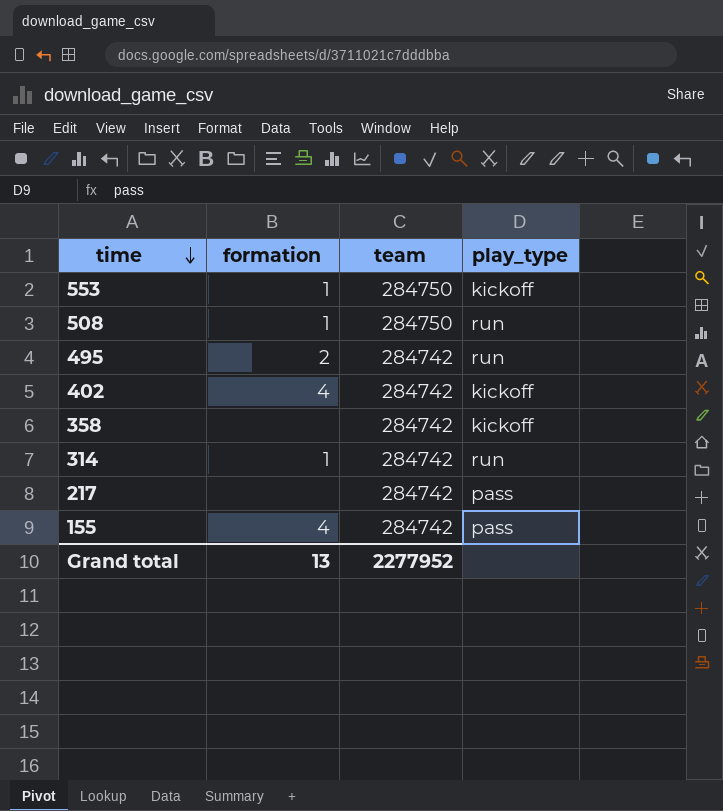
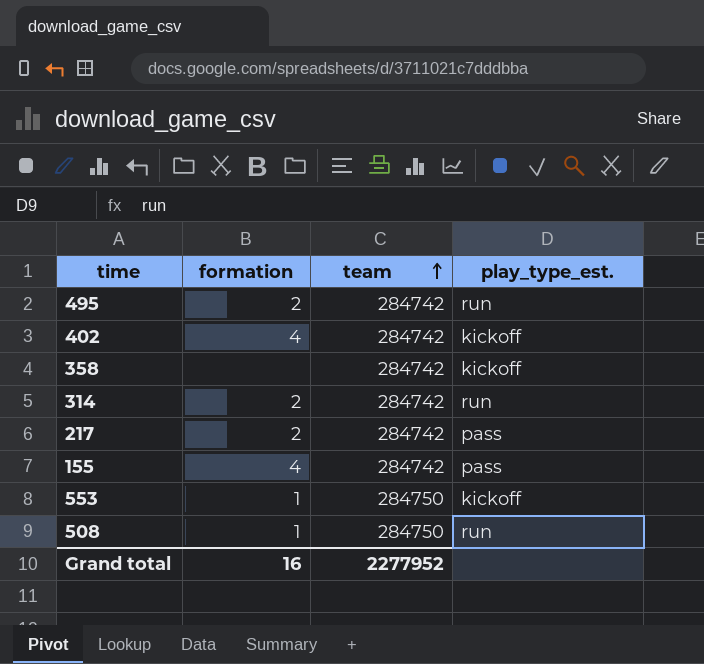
row order: time descending -> team ascending
column name: play_type -> play_type_est.
314 | formation: 1 -> 2
217 | formation: none -> 2
Grand total | formation: 13 -> 16

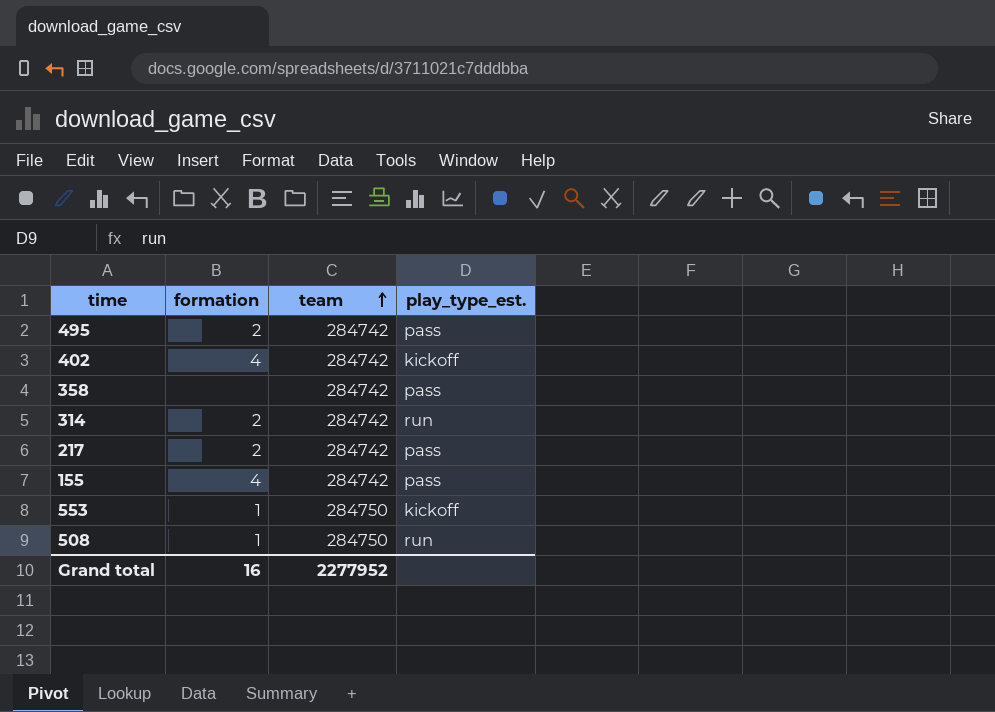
495 | play_type_est.: run -> pass
358 | play_type_est.: kickoff -> pass

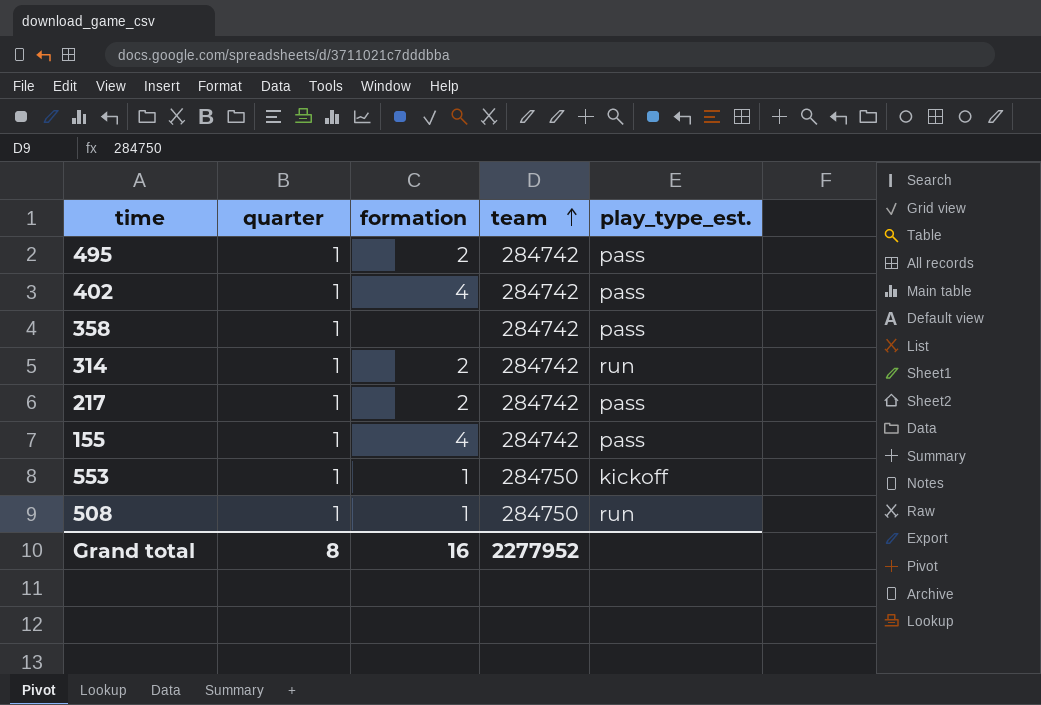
column quarter | position: none -> 2
402 | play_type_est.: kickoff -> pass

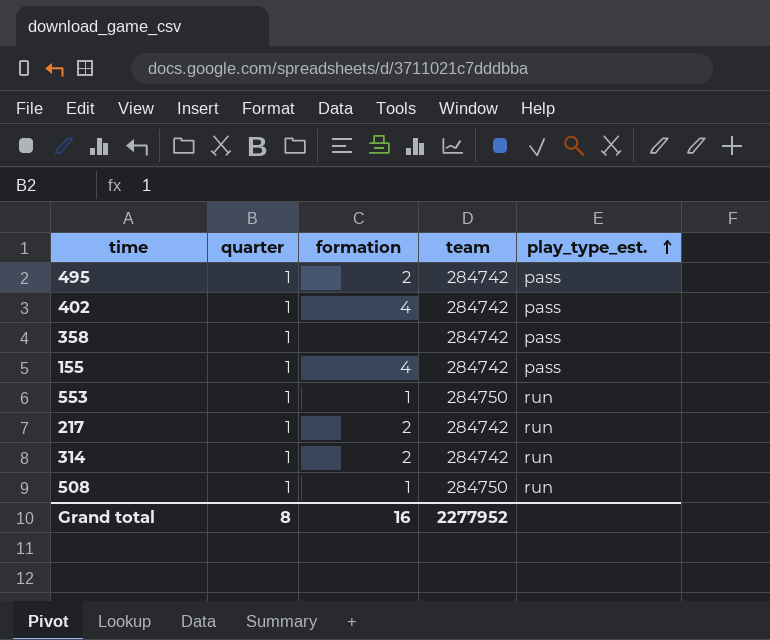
row order: team ascending -> play_type_est. ascending
553 | play_type_est.: kickoff -> run
217 | play_type_est.: pass -> run

